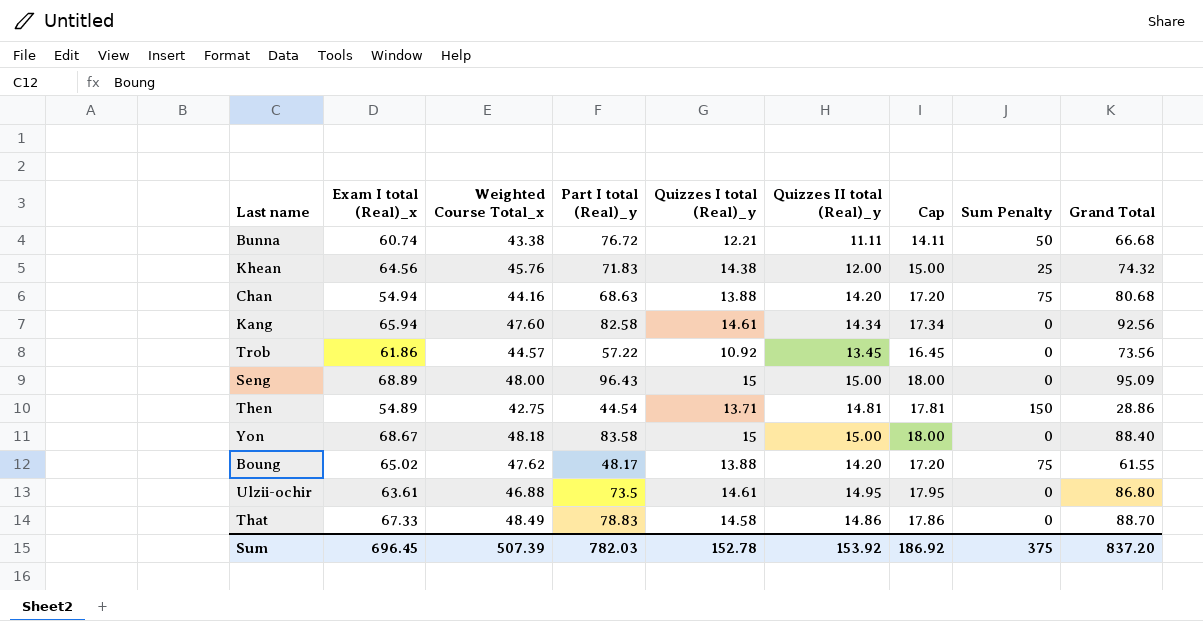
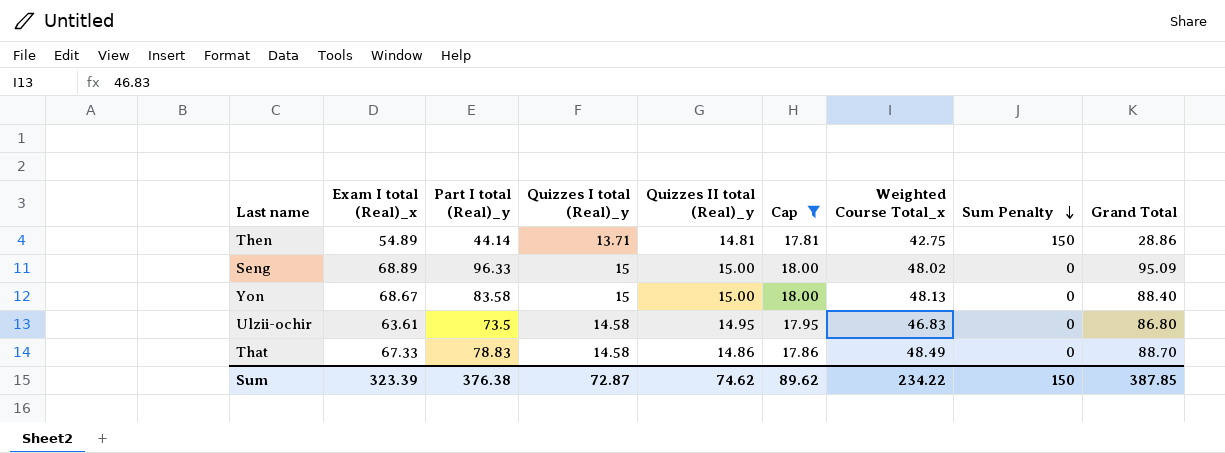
filter: none -> Cap >= 17.81
row order: none -> Sum Penalty descending
column Weighted Course Total_x | position: 3 -> 7
Then | Part I total (Real)_y: 44.54 -> 44.14
Seng | Part I total (Real)_y: 96.43 -> 96.33
Seng | Weighted Course Total_x: 48.00 -> 48.02
Yon | Weighted Course Total_x: 48.18 -> 48.13
Ulzii-ochir | Quizzes I total (Real)_y: 14.61 -> 14.58
Ulzii-ochir | Weighted Course Total_x: 46.88 -> 46.83
Sum | Exam I total (Real)_x: 696.45 -> 323.39
Sum | Part I total (Real)_y: 782.03 -> 376.38
Sum | Quizzes I total (Real)_y: 152.78 -> 72.87
Sum | Quizzes II total (Real)_y: 153.92 -> 74.62
Sum | Cap: 186.92 -> 89.62
Sum | Weighted Course Total_x: 507.39 -> 234.22
Sum | Sum Penalty: 375 -> 150
Sum | Grand Total: 837.20 -> 387.85

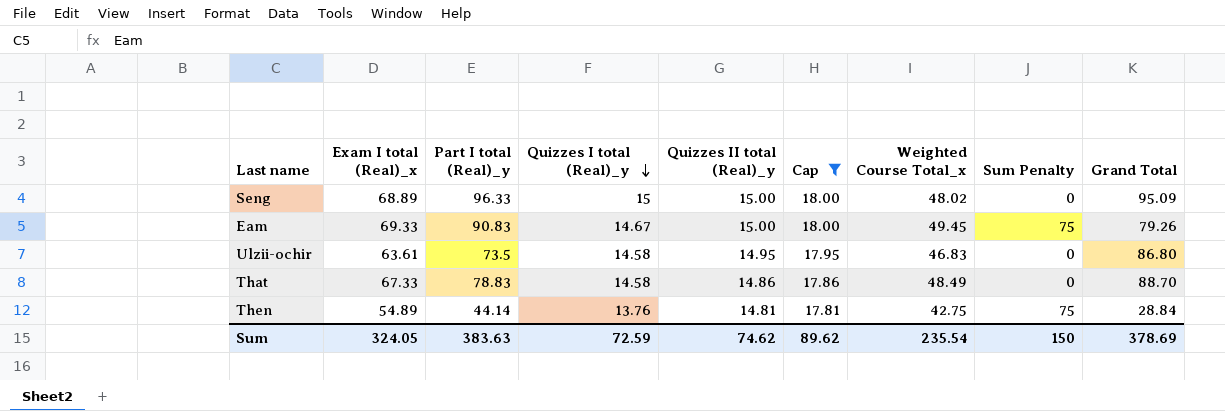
row order: Sum Penalty descending -> Quizzes I total (Real)_y descending
row Yon: 68.67 | 83.58 | 15 | 15.00 | 18.00 | 48.13 | 0 | 88.40 -> none
row Eam: none -> 69.33 | 90.83 | 14.67 | 15.00 | 18.00 | 49.45 | 75 | 79.26
Then | Quizzes I total (Real)_y: 13.71 -> 13.76
Then | Sum Penalty: 150 -> 75
Then | Grand Total: 28.86 -> 28.84
Sum | Exam I total (Real)_x: 323.39 -> 324.05
Sum | Part I total (Real)_y: 376.38 -> 383.63
Sum | Quizzes I total (Real)_y: 72.87 -> 72.59
Sum | Weighted Course Total_x: 234.22 -> 235.54
Sum | Grand Total: 387.85 -> 378.69

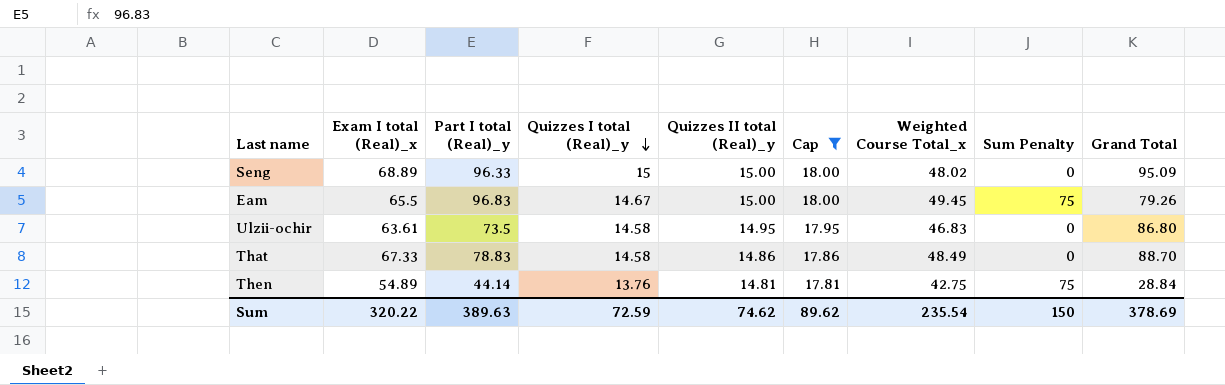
Eam | Exam I total (Real)_x: 69.33 -> 65.5
Eam | Part I total (Real)_y: 90.83 -> 96.83
Sum | Exam I total (Real)_x: 324.05 -> 320.22
Sum | Part I total (Real)_y: 383.63 -> 389.63

